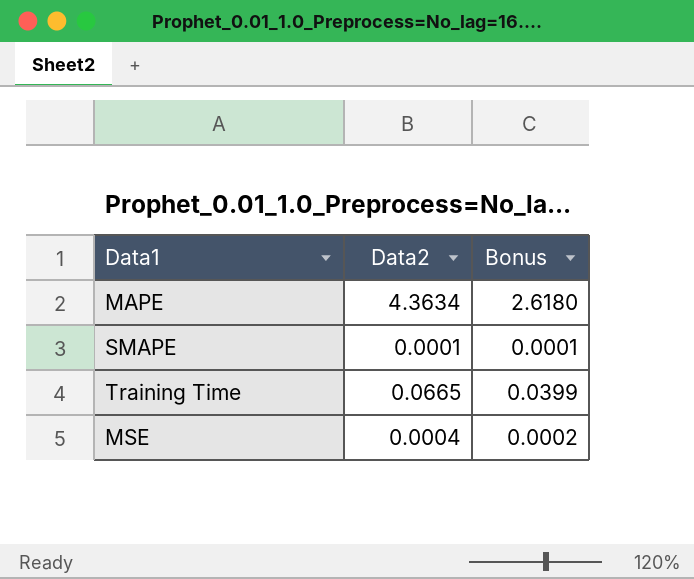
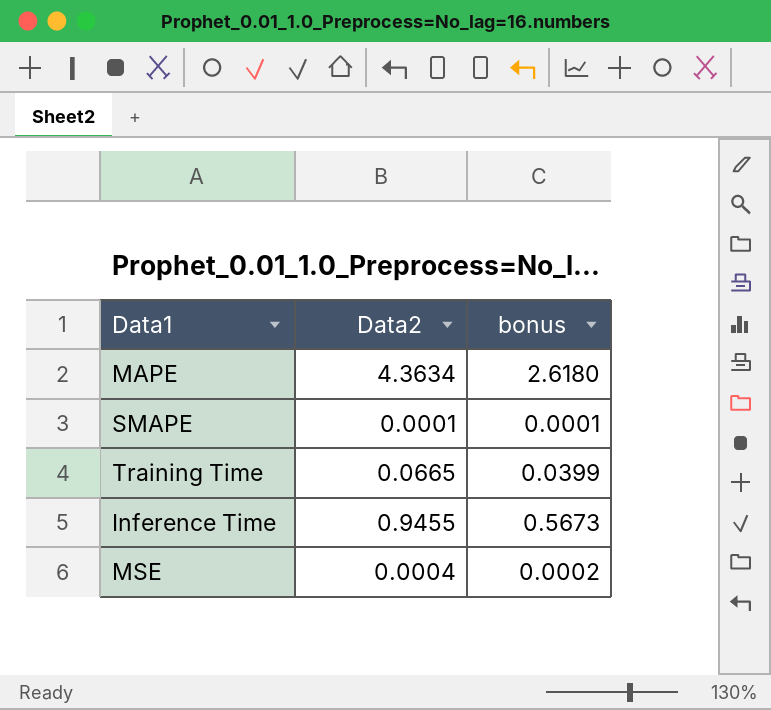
column name: Bonus -> bonus
row Inference Time: none -> 0.9455 | 0.5673

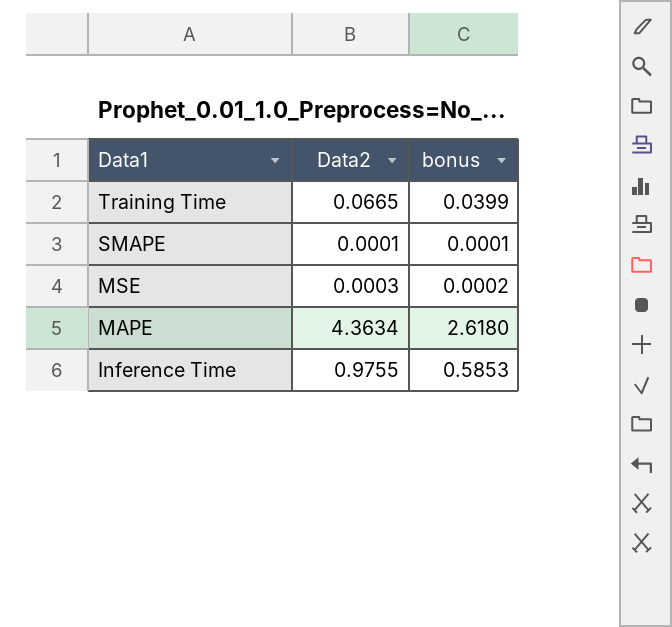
row order: none -> Data1 descending
MSE | Data2: 0.0004 -> 0.0003
Inference Time | Data2: 0.9455 -> 0.9755
Inference Time | bonus: 0.5673 -> 0.5853

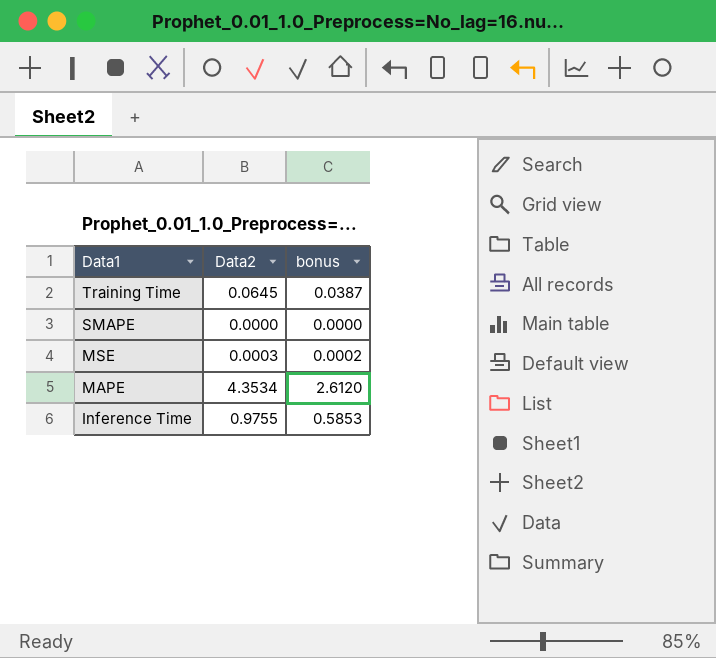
Training Time | Data2: 0.0665 -> 0.0645
Training Time | bonus: 0.0399 -> 0.0387
SMAPE | Data2: 0.0001 -> 0.0000
SMAPE | bonus: 0.0001 -> 0.0000
MAPE | Data2: 4.3634 -> 4.3534
MAPE | bonus: 2.6180 -> 2.6120

